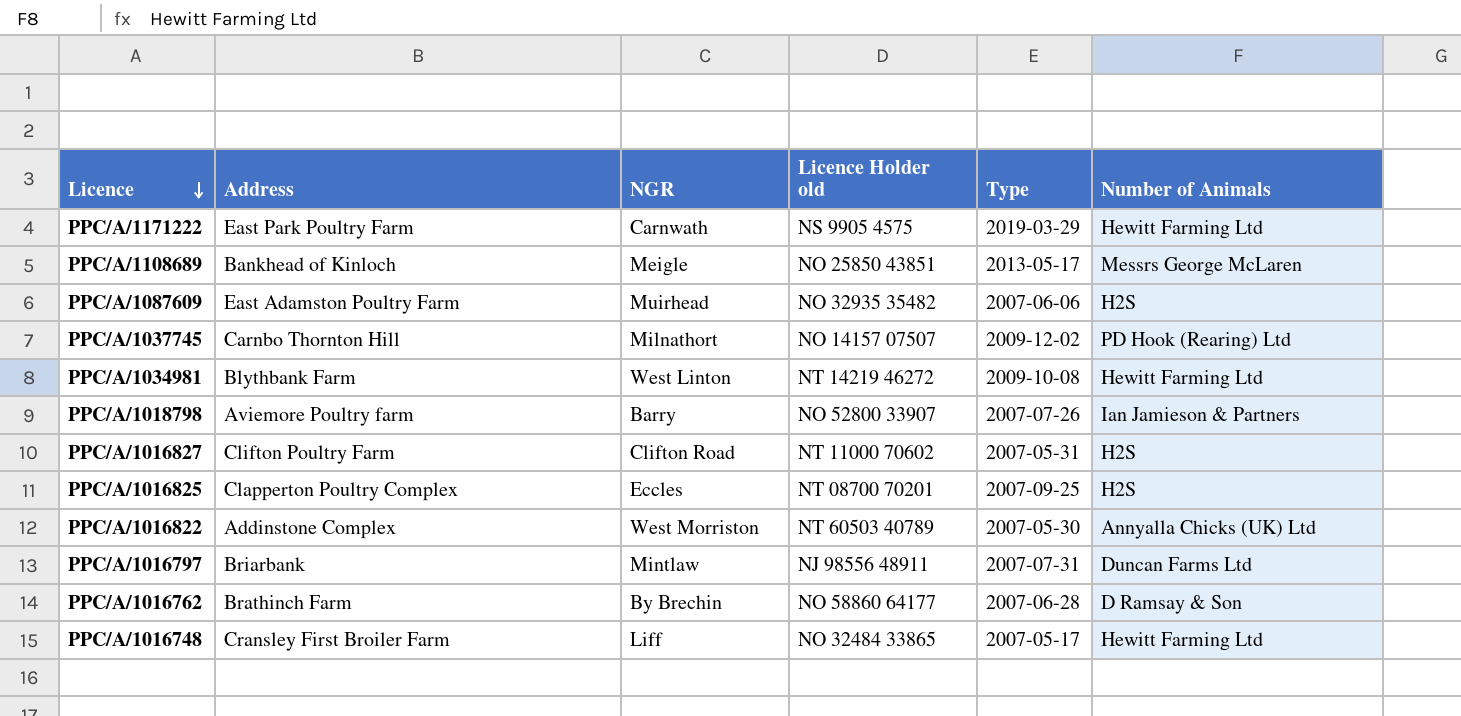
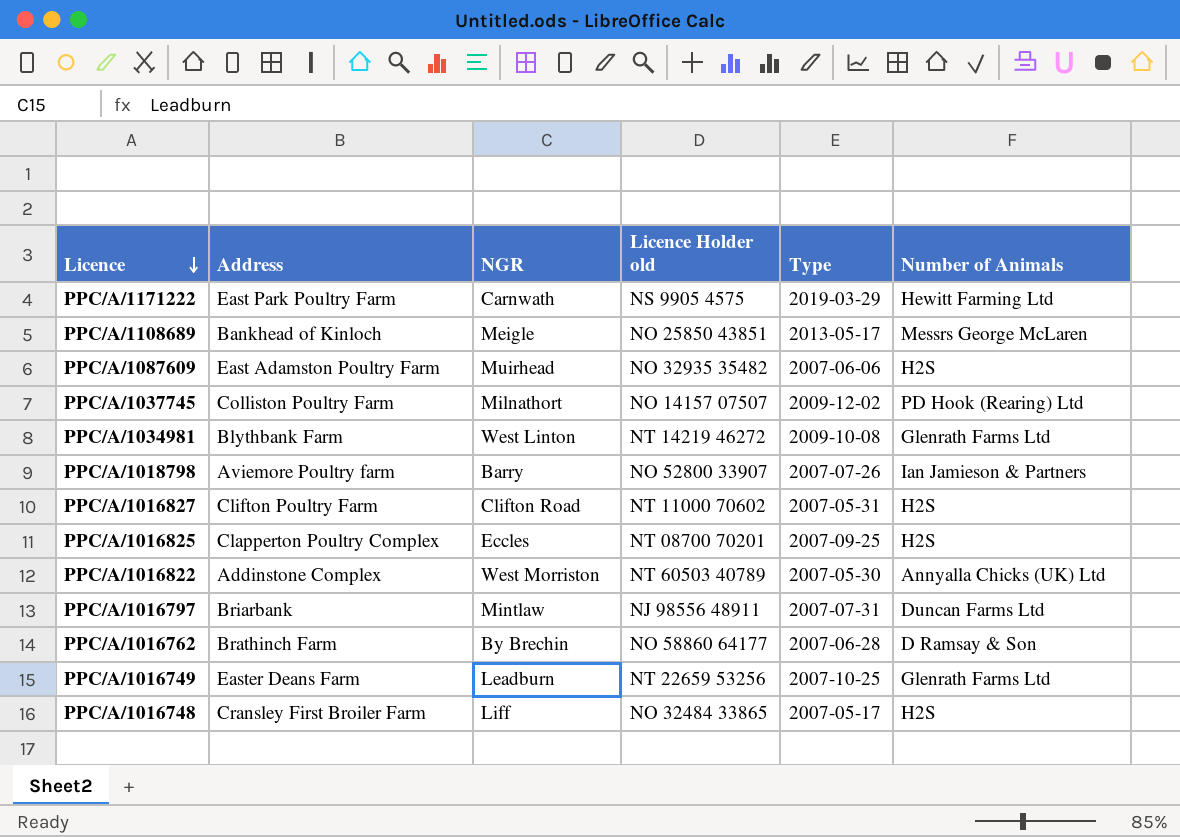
PPC/A/1037745 | Address: Carnbo Thornton Hill -> Colliston Poultry Farm
PPC/A/1034981 | Number of Animals: Hewitt Farming Ltd -> Glenrath Farms Ltd
row PPC/A/1016749: none -> Easter Deans Farm | Leadburn | NT 22659 53256 | 2007-10-25 | Glenrath Farms Ltd
PPC/A/1016748 | Number of Animals: Hewitt Farming Ltd -> H2S

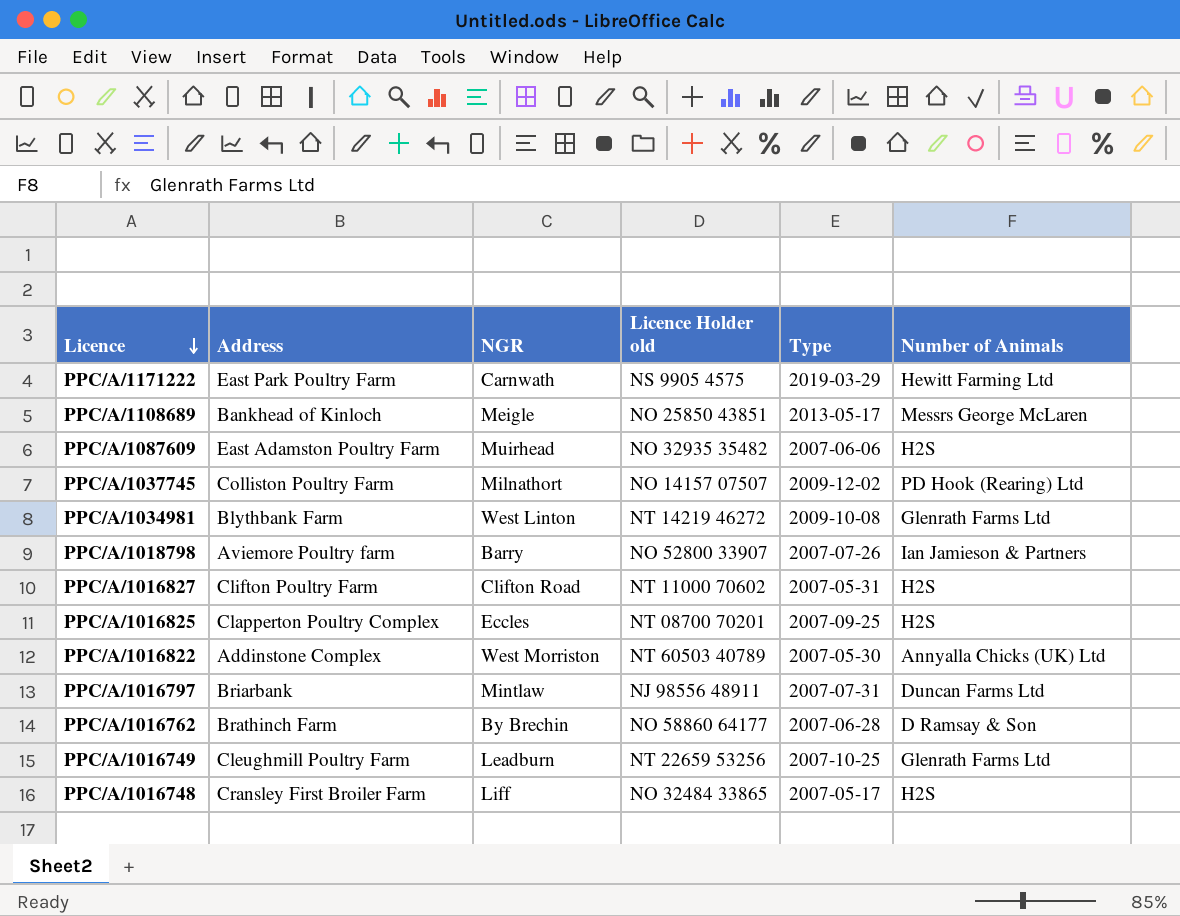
PPC/A/1016749 | Address: Easter Deans Farm -> Cleughmill Poultry Farm

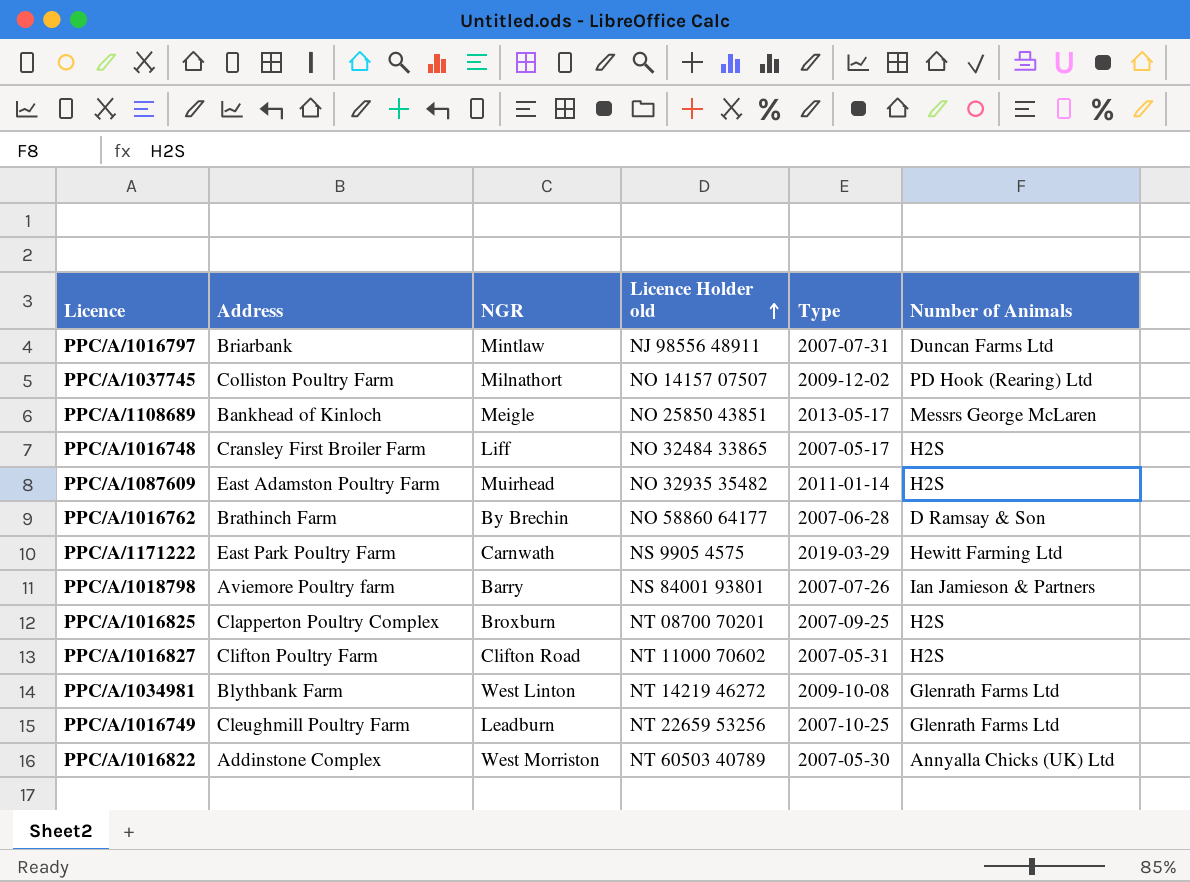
row order: Licence descending -> Licence Holder old ascending
PPC/A/1087609 | Type: 2007-06-06 -> 2011-01-14
PPC/A/1018798 | Licence Holder old: NO 52800 33907 -> NS 84001 93801
PPC/A/1016825 | NGR: Eccles -> Broxburn

